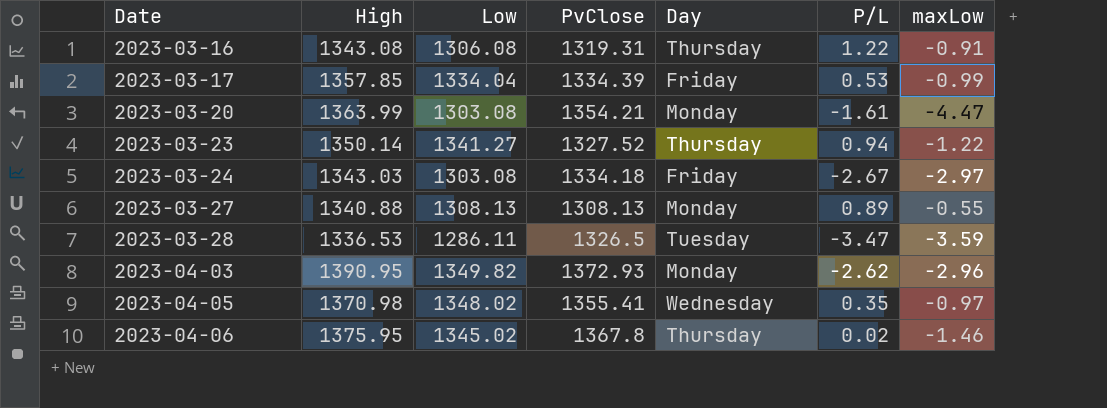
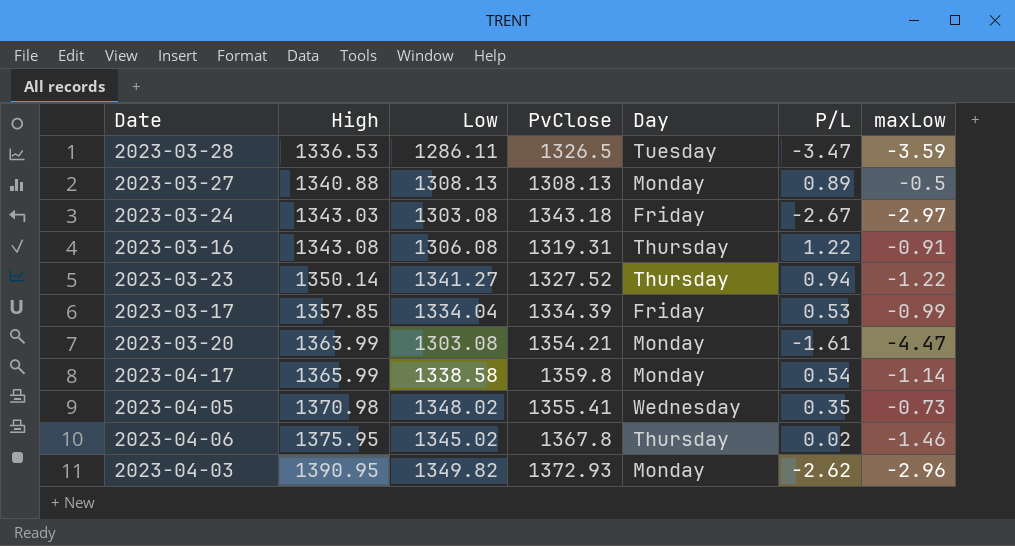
row order: Date ascending -> High ascending
2023-03-27 | maxLow: -0.55 -> -0.5
2023-03-24 | PvClose: 1334.18 -> 1343.18
row 2023-04-17: none -> 1365.99 | 1338.58 | 1359.8 | Monday | 0.54 | -1.14
2023-04-05 | maxLow: -0.97 -> -0.73

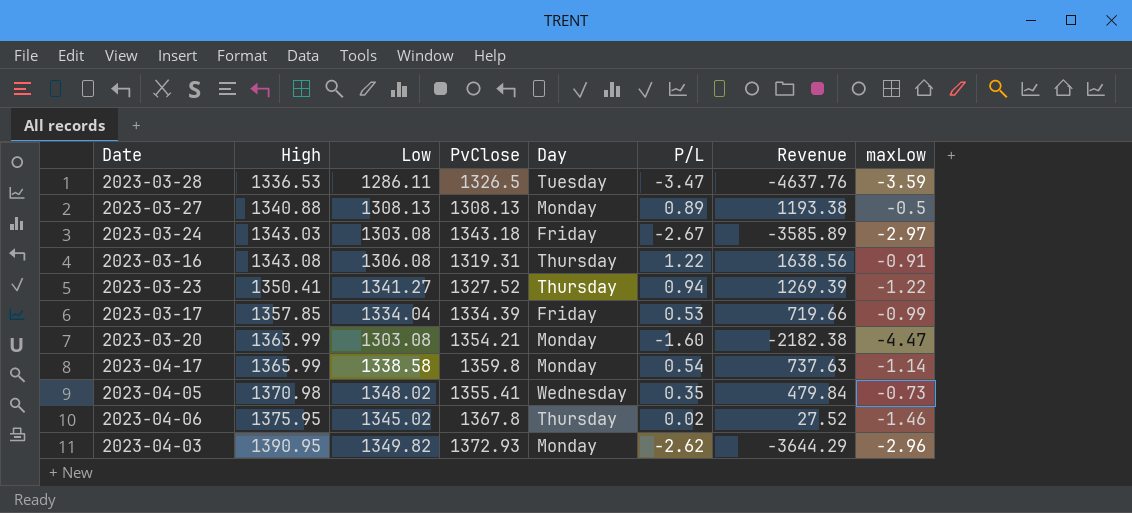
column Revenue | formula: none -> [High] * [P/L]
2023-03-23 | High: 1350.14 -> 1350.41
2023-03-20 | P/L: -1.61 -> -1.60

